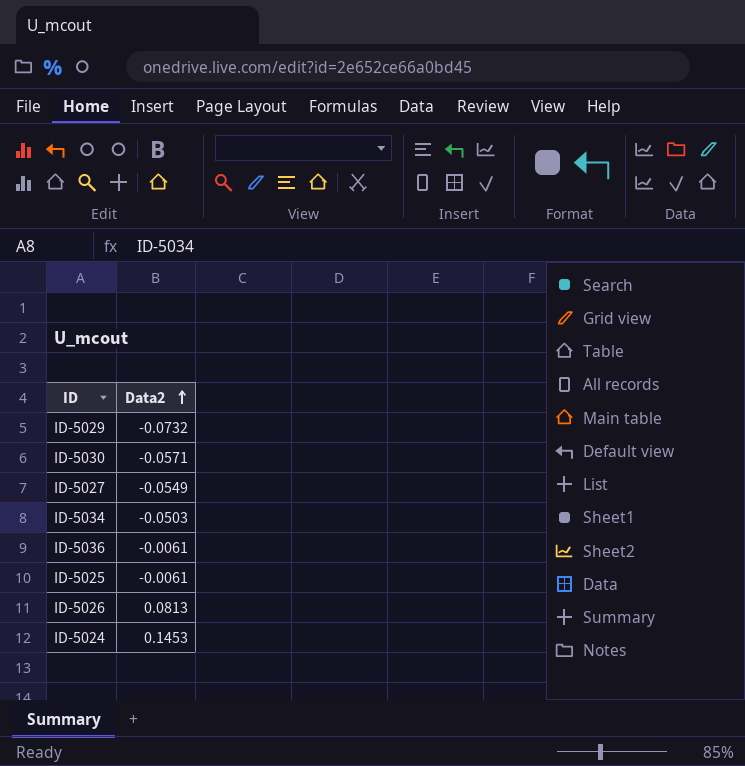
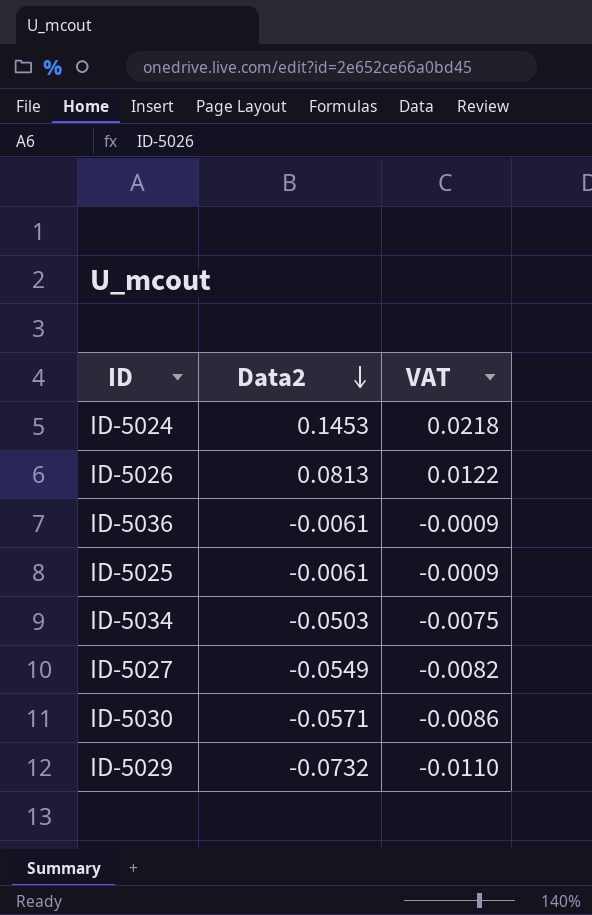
row order: Data2 ascending -> Data2 descending
column VAT | formula: none -> [Data2] * 0.15

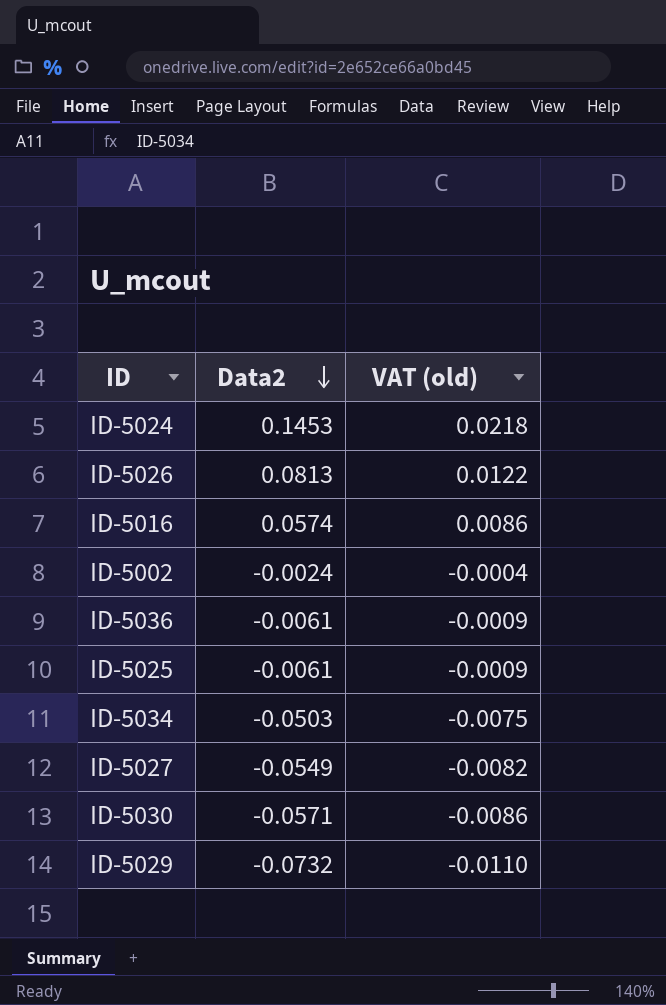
column name: VAT -> VAT (old)
row ID-5016: none -> 0.0574 | 0.0086
row ID-5002: none -> -0.0024 | -0.0004

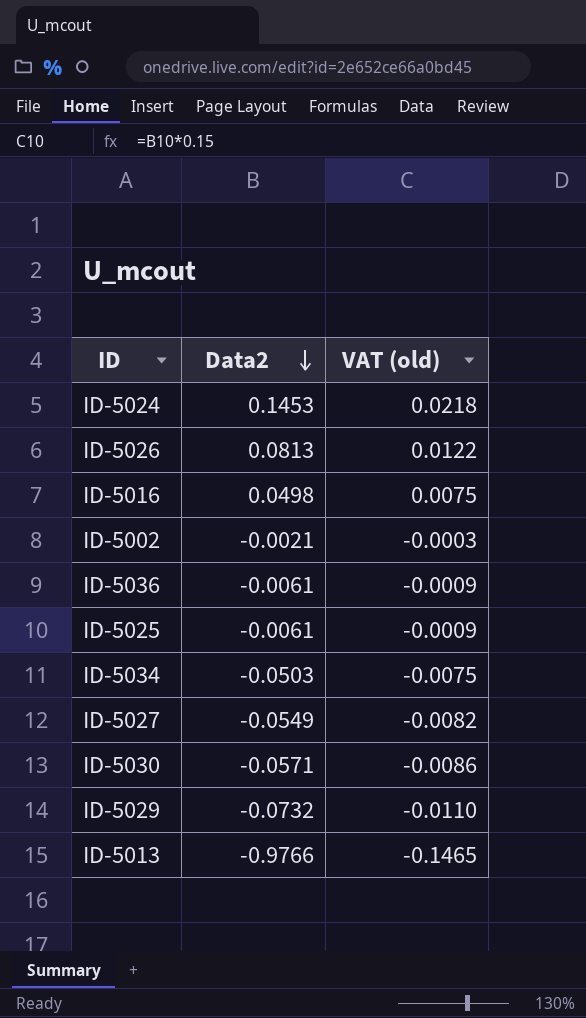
ID-5016 | Data2: 0.0574 -> 0.0498
ID-5016 | VAT (old): 0.0086 -> 0.0075
ID-5002 | Data2: -0.0024 -> -0.0021
ID-5002 | VAT (old): -0.0004 -> -0.0003
row ID-5013: none -> -0.9766 | -0.1465

